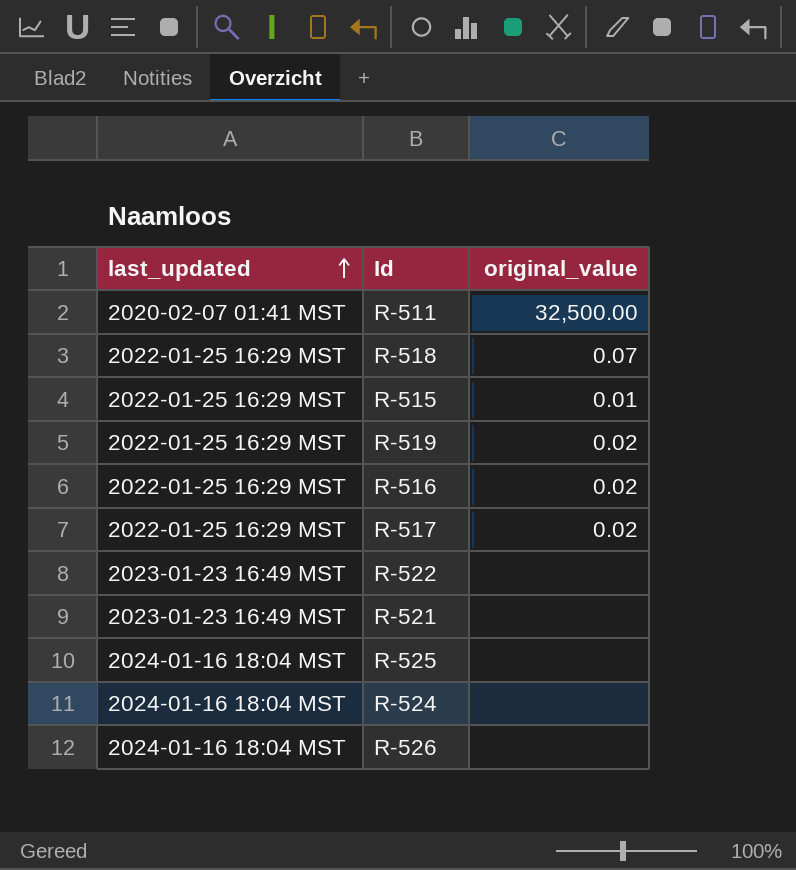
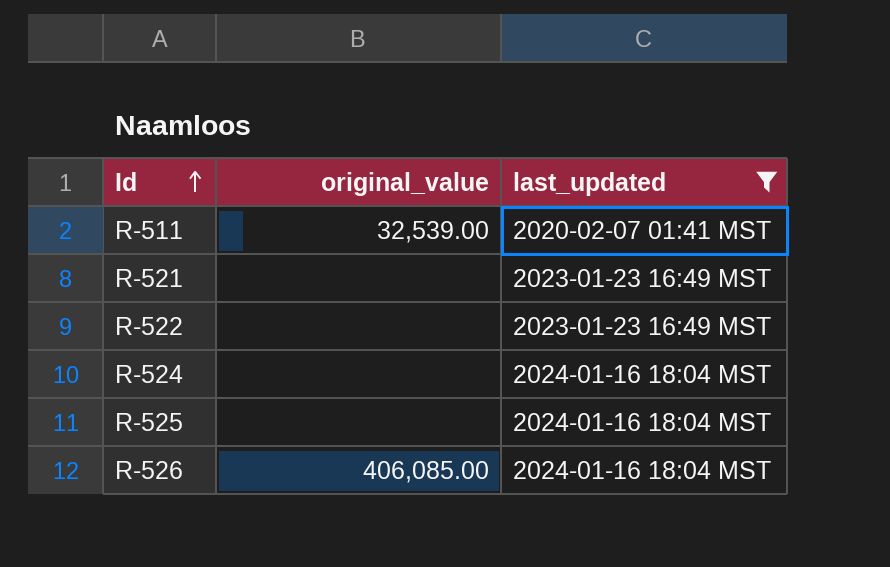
filter: none -> last_updated != 2022-01-25 16:29 MST
row order: last_updated ascending -> Id ascending
column last_updated | position: 1 -> 3
R-511 | original_value: 32,500.00 -> 32,539.00
R-526 | original_value: none -> 406,085.00

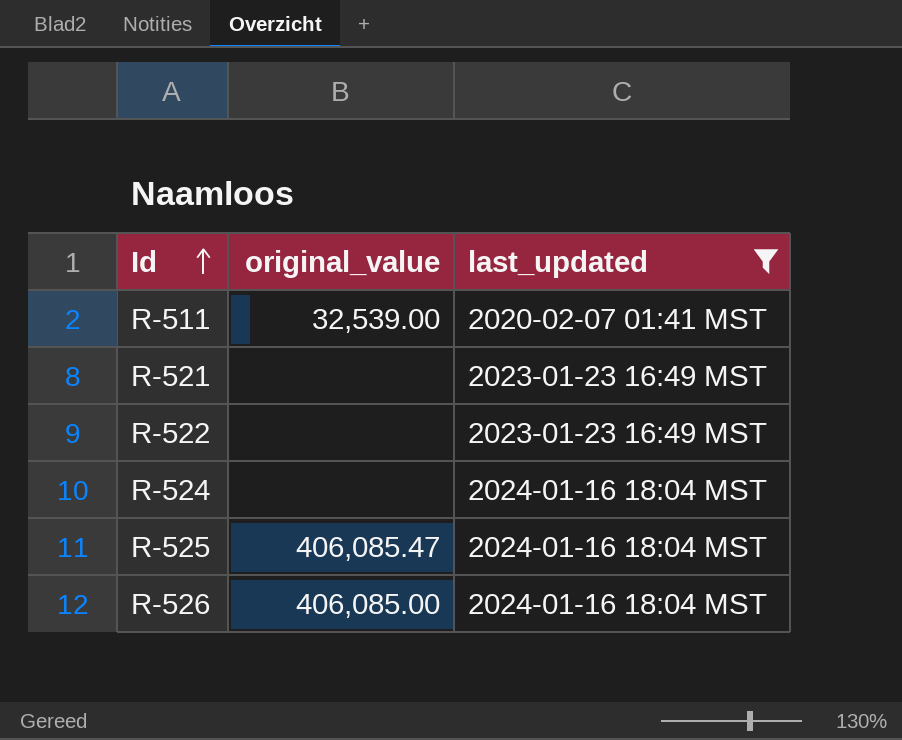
R-525 | original_value: none -> 406,085.47

